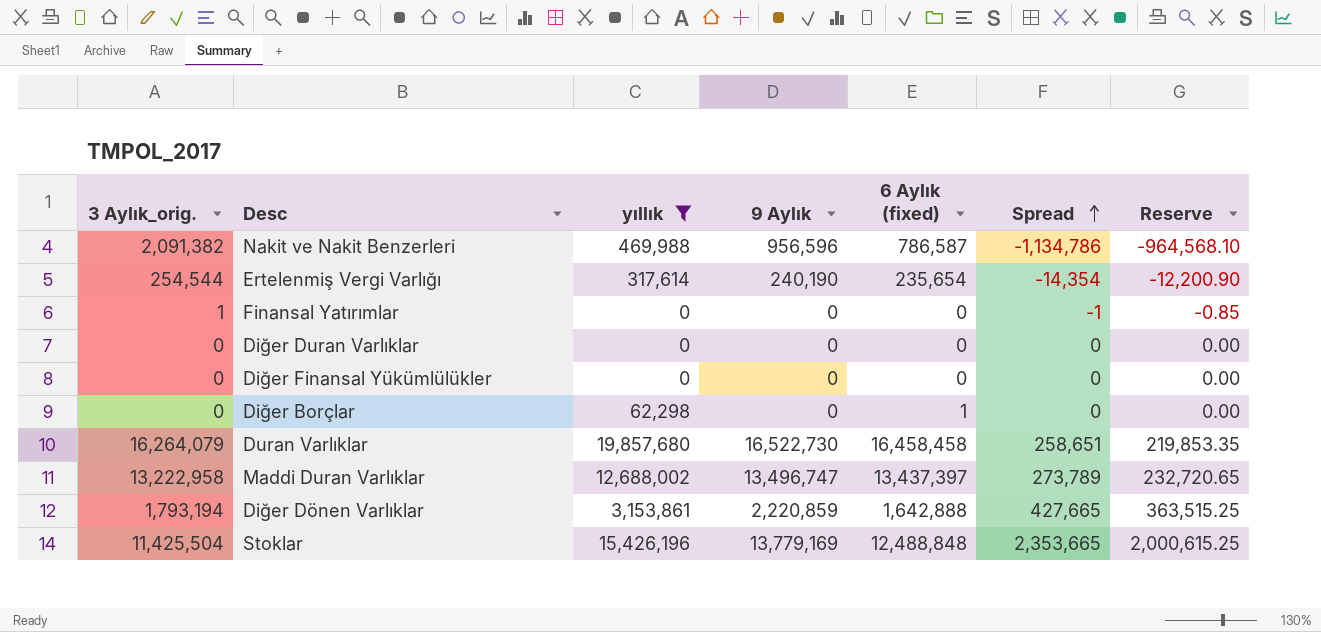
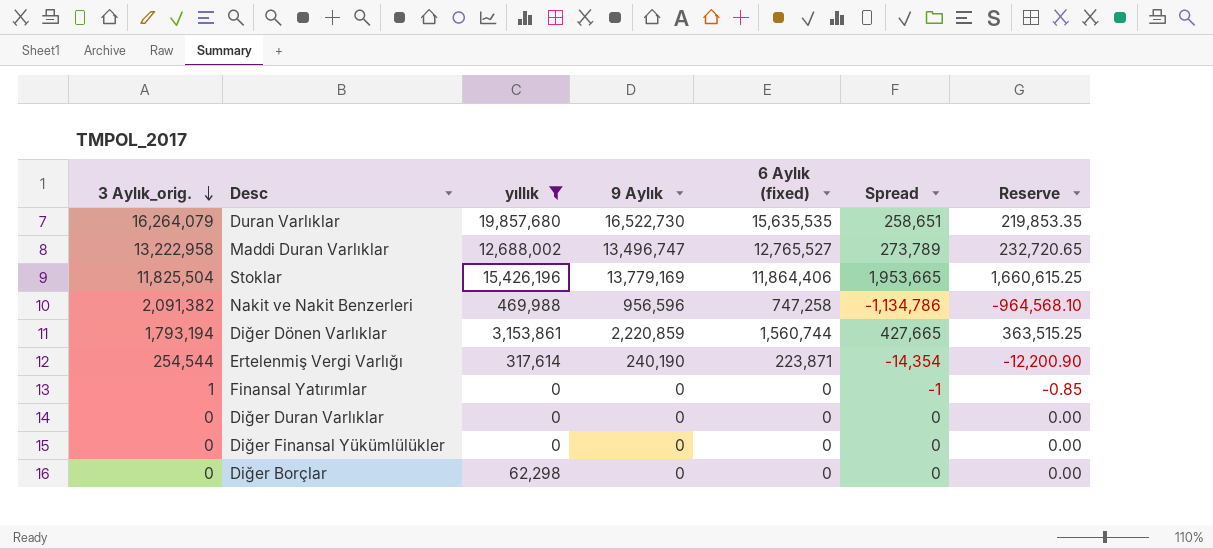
row order: Spread ascending -> 3 Aylık_orig. descending
Duran Varlıklar | 6 Aylık (fixed): 16,458,458 -> 15,635,535
Maddi Duran Varlıklar | 6 Aylık (fixed): 13,437,397 -> 12,765,527
Stoklar | 3 Aylık_orig.: 11,425,504 -> 11,825,504
Stoklar | 6 Aylık (fixed): 12,488,848 -> 11,864,406
Stoklar | Spread: 2,353,665 -> 1,953,665
Stoklar | Reserve: 2,000,615.25 -> 1,660,615.25
Nakit ve Nakit Benzerleri | 6 Aylık (fixed): 786,587 -> 747,258
Diğer Dönen Varlıklar | 6 Aylık (fixed): 1,642,888 -> 1,560,744
Ertelenmiş Vergi Varlığı | 6 Aylık (fixed): 235,654 -> 223,871
Diğer Borçlar | 6 Aylık (fixed): 1 -> 0

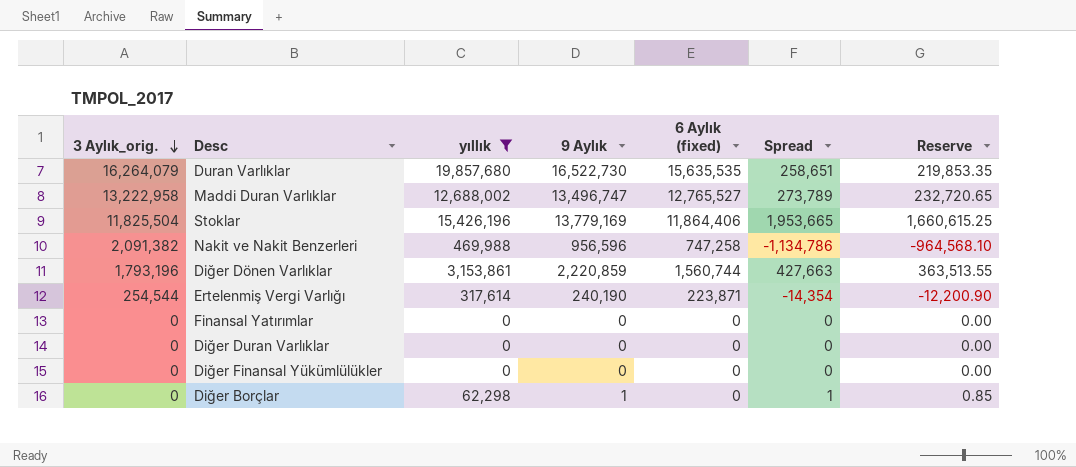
Diğer Dönen Varlıklar | 3 Aylık_orig.: 1,793,194 -> 1,793,196
Diğer Dönen Varlıklar | Spread: 427,665 -> 427,663
Diğer Dönen Varlıklar | Reserve: 363,515.25 -> 363,513.55
Finansal Yatırımlar | 3 Aylık_orig.: 1 -> 0
Finansal Yatırımlar | Spread: -1 -> 0
Finansal Yatırımlar | Reserve: -0.85 -> 0.00
Diğer Borçlar | 9 Aylık: 0 -> 1
Diğer Borçlar | Spread: 0 -> 1
Diğer Borçlar | Reserve: 0.00 -> 0.85

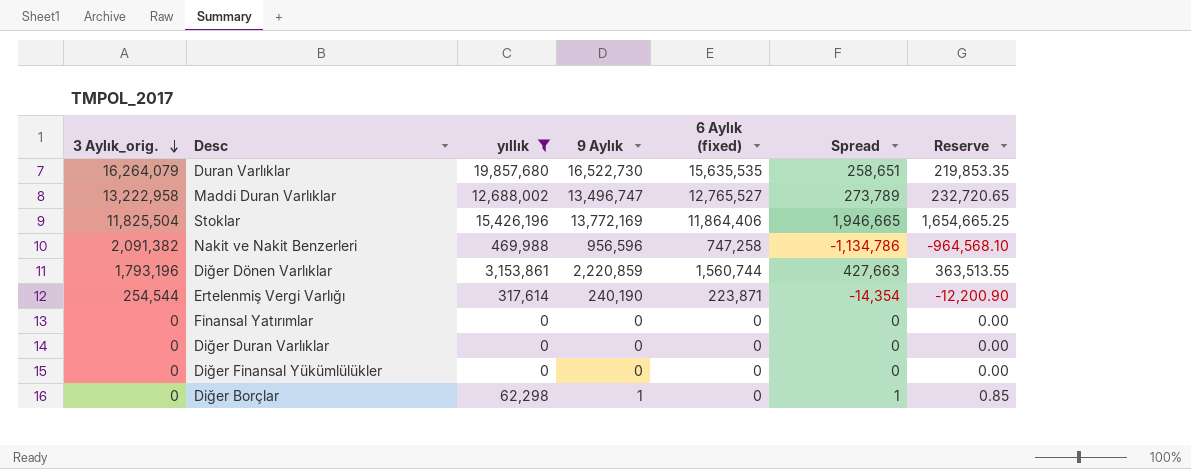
Stoklar | 9 Aylık: 13,779,169 -> 13,772,169
Stoklar | Spread: 1,953,665 -> 1,946,665
Stoklar | Reserve: 1,660,615.25 -> 1,654,665.25

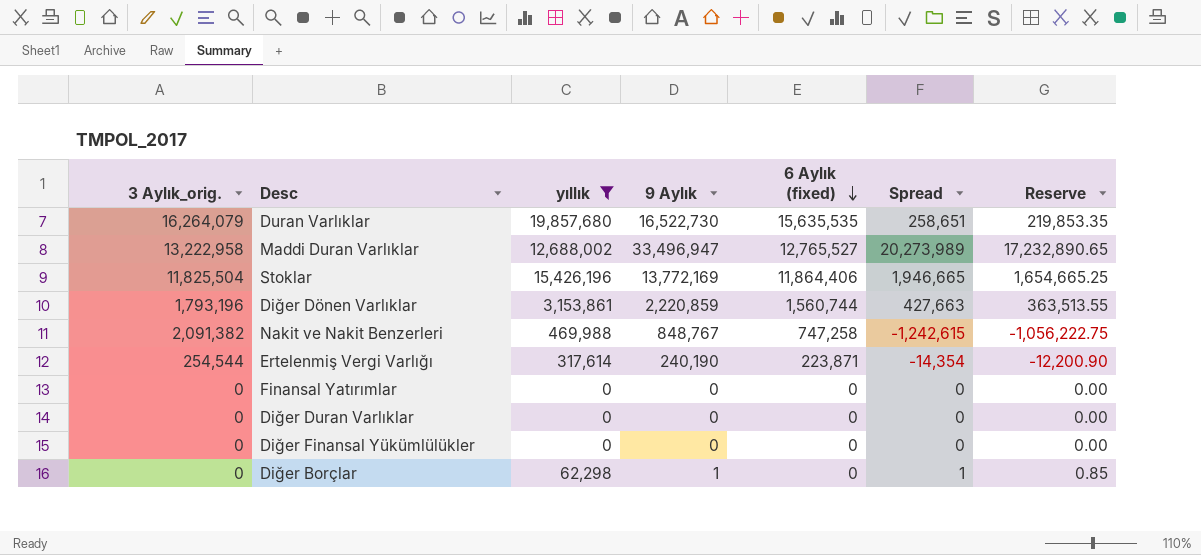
row order: 3 Aylık_orig. descending -> 6 Aylık (fixed) descending
Maddi Duran Varlıklar | 9 Aylık: 13,496,747 -> 33,496,947
Maddi Duran Varlıklar | Spread: 273,789 -> 20,273,989
Maddi Duran Varlıklar | Reserve: 232,720.65 -> 17,232,890.65
Nakit ve Nakit Benzerleri | 9 Aylık: 956,596 -> 848,767
Nakit ve Nakit Benzerleri | Spread: -1,134,786 -> -1,242,615
Nakit ve Nakit Benzerleri | Reserve: -964,568.10 -> -1,056,222.75

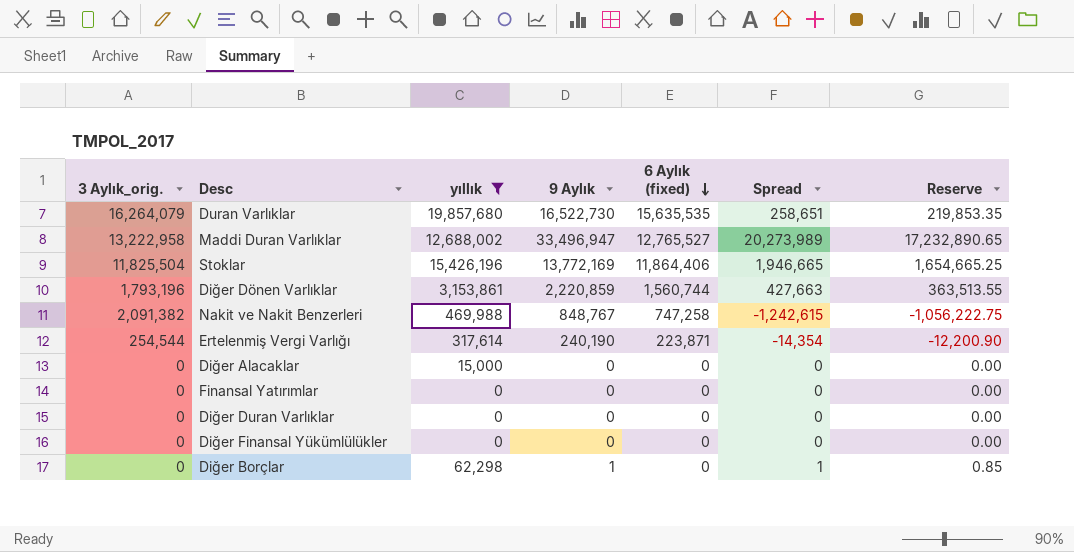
row Diğer Alacaklar: none -> 0 | 15,000 | 0 | 0 | 0 | 0.00

